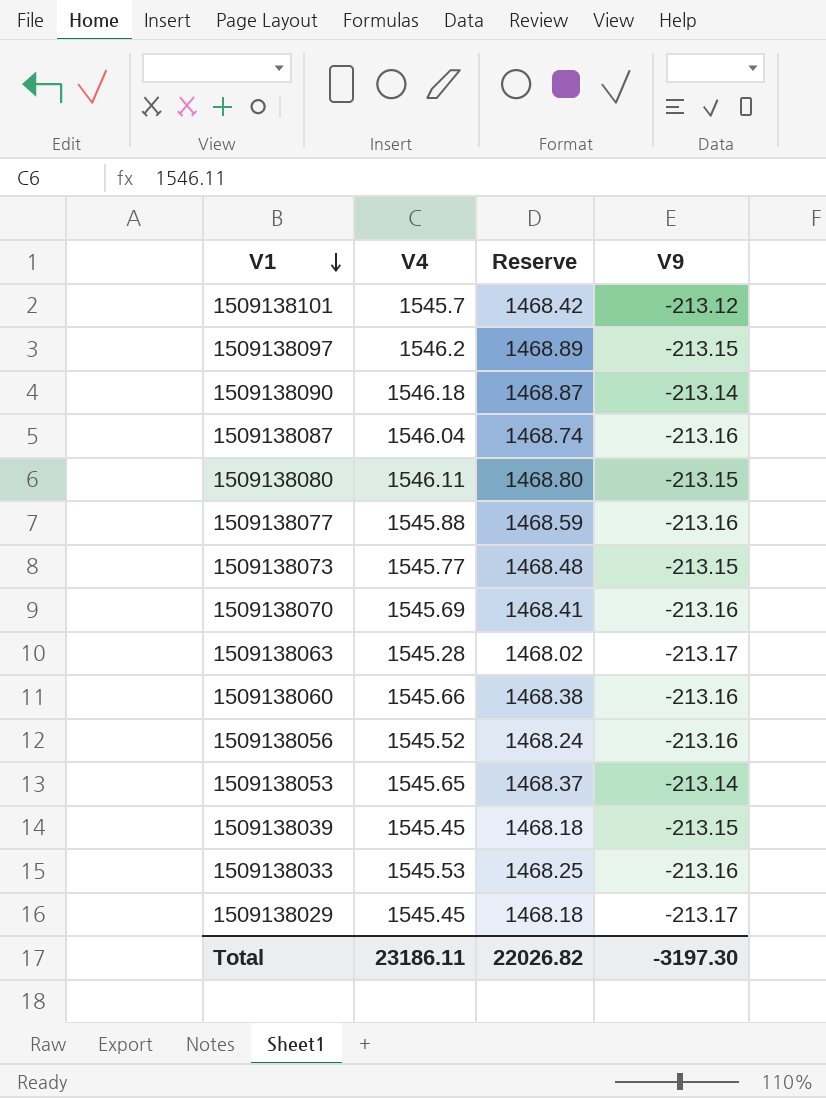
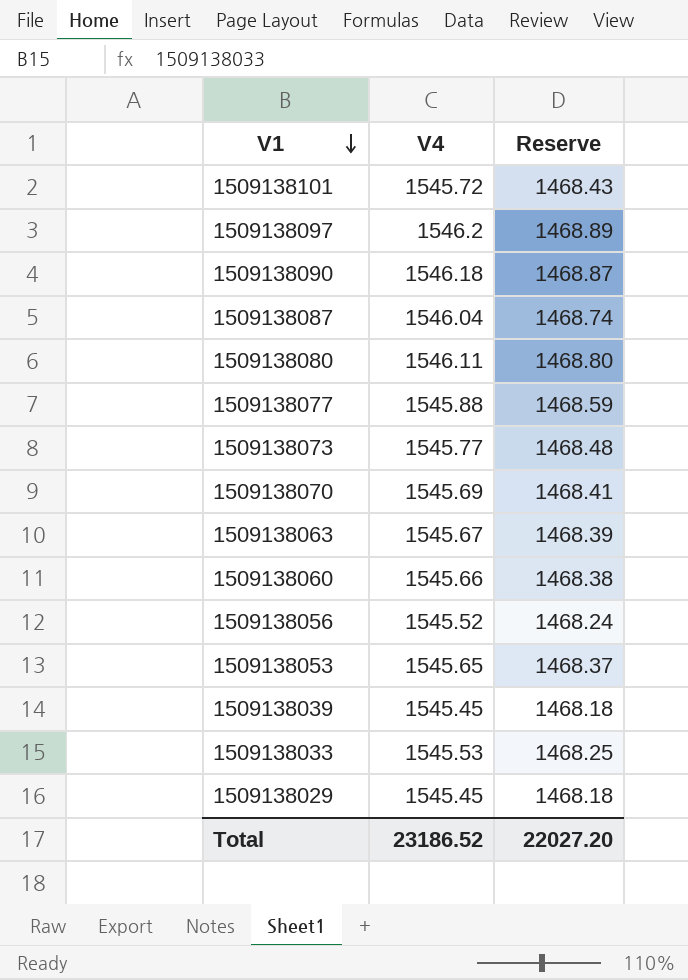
column V9 | position: 4 -> none
1509138101 | V4: 1545.7 -> 1545.72
1509138101 | Reserve: 1468.42 -> 1468.43
1509138063 | V4: 1545.28 -> 1545.67
1509138063 | Reserve: 1468.02 -> 1468.39
Total | V4: 23186.11 -> 23186.52
Total | Reserve: 22026.82 -> 22027.20

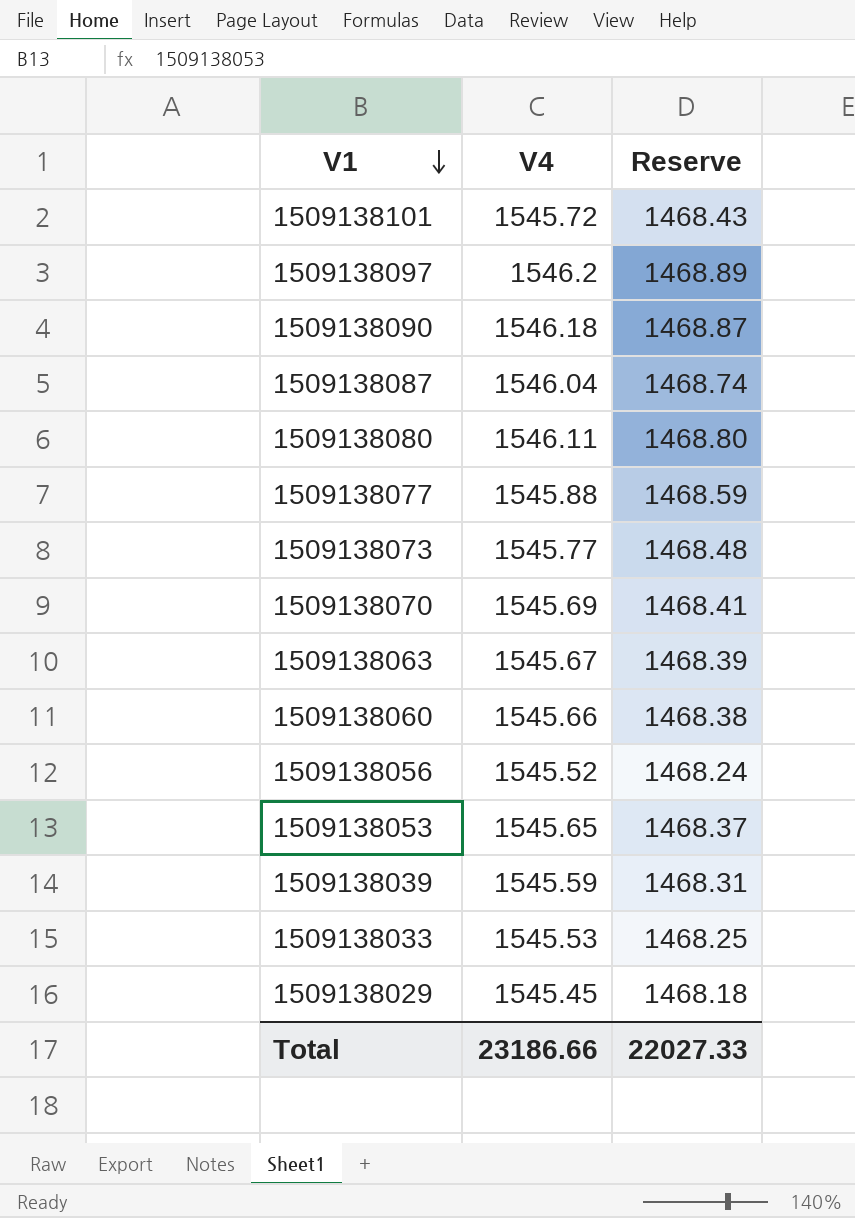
1509138039 | V4: 1545.45 -> 1545.59
1509138039 | Reserve: 1468.18 -> 1468.31
Total | V4: 23186.52 -> 23186.66
Total | Reserve: 22027.20 -> 22027.33

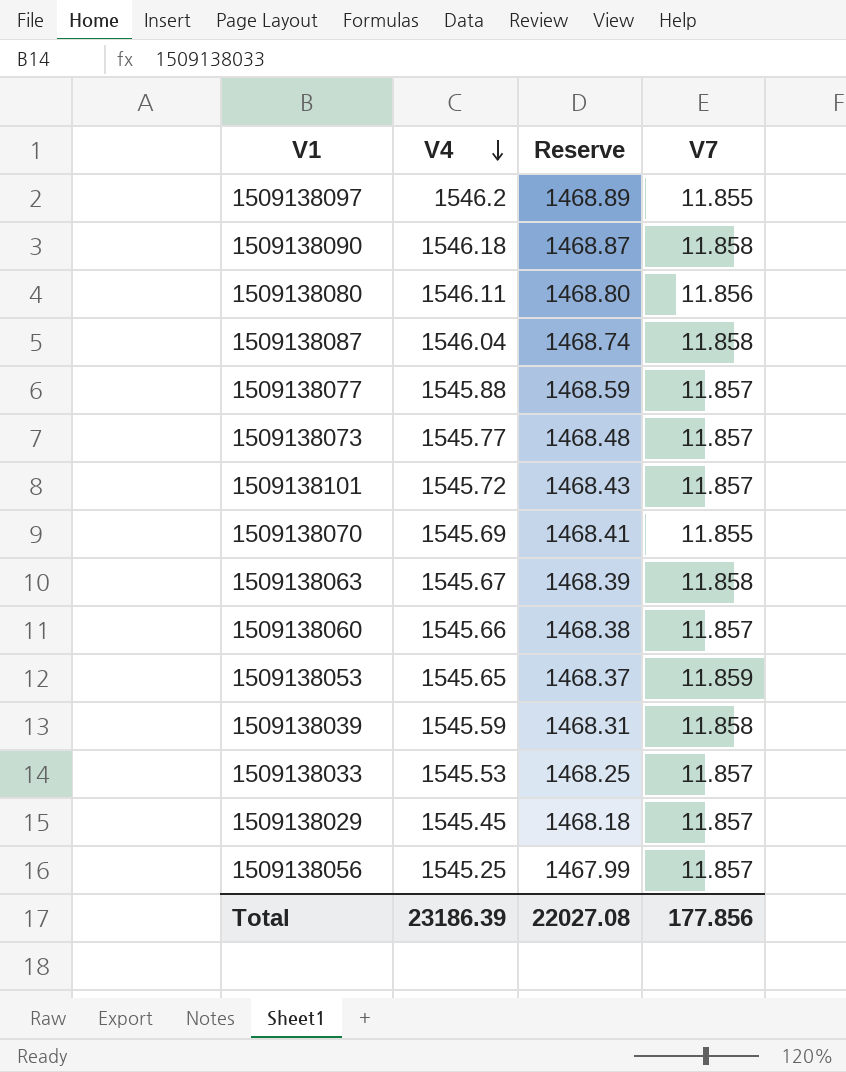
row order: V1 descending -> V4 descending
column V7 | position: none -> 4
1509138056 | V4: 1545.52 -> 1545.25
1509138056 | Reserve: 1468.24 -> 1467.99
Total | V4: 23186.66 -> 23186.39
Total | Reserve: 22027.33 -> 22027.08

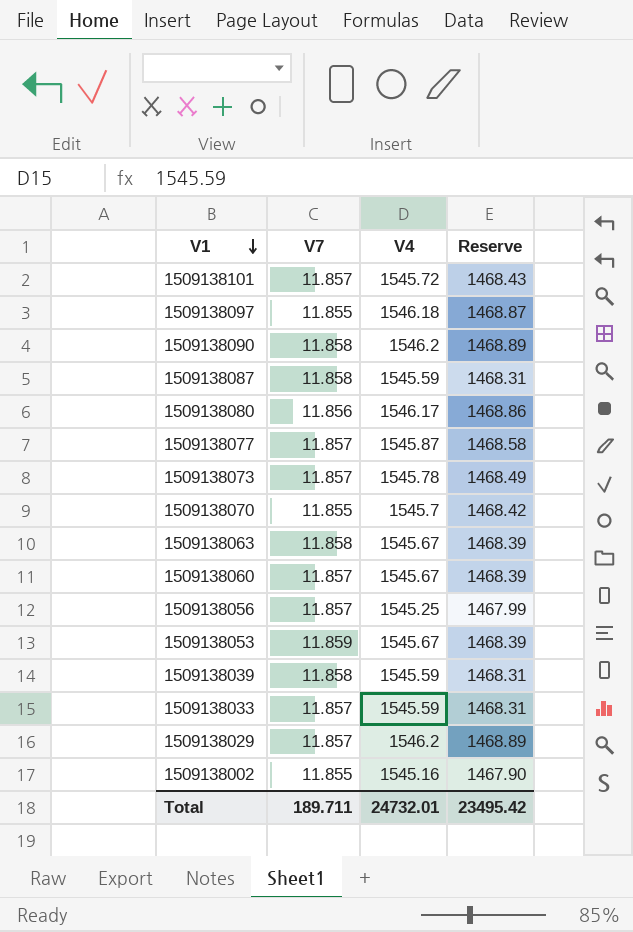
row order: V4 descending -> V1 descending
column V7 | position: 4 -> 2
1509138097 | V4: 1546.2 -> 1546.18
1509138097 | Reserve: 1468.89 -> 1468.87
1509138090 | V4: 1546.18 -> 1546.2
1509138090 | Reserve: 1468.87 -> 1468.89
1509138087 | V4: 1546.04 -> 1545.59
1509138087 | Reserve: 1468.74 -> 1468.31
1509138080 | V4: 1546.11 -> 1546.17
1509138080 | Reserve: 1468.80 -> 1468.86
1509138077 | V4: 1545.88 -> 1545.87
1509138077 | Reserve: 1468.59 -> 1468.58
1509138073 | V4: 1545.77 -> 1545.78
1509138073 | Reserve: 1468.48 -> 1468.49
1509138070 | V4: 1545.69 -> 1545.7
1509138070 | Reserve: 1468.41 -> 1468.42
1509138060 | V4: 1545.66 -> 1545.67
1509138060 | Reserve: 1468.38 -> 1468.39
1509138053 | V4: 1545.65 -> 1545.67
1509138053 | Reserve: 1468.37 -> 1468.39
1509138033 | V4: 1545.53 -> 1545.59
1509138033 | Reserve: 1468.25 -> 1468.31
1509138029 | V4: 1545.45 -> 1546.2
1509138029 | Reserve: 1468.18 -> 1468.89
row 1509138002: none -> 11.855 | 1545.16 | 1467.90
Total | V7: 177.856 -> 189.711
Total | V4: 23186.39 -> 24732.01
Total | Reserve: 22027.08 -> 23495.42

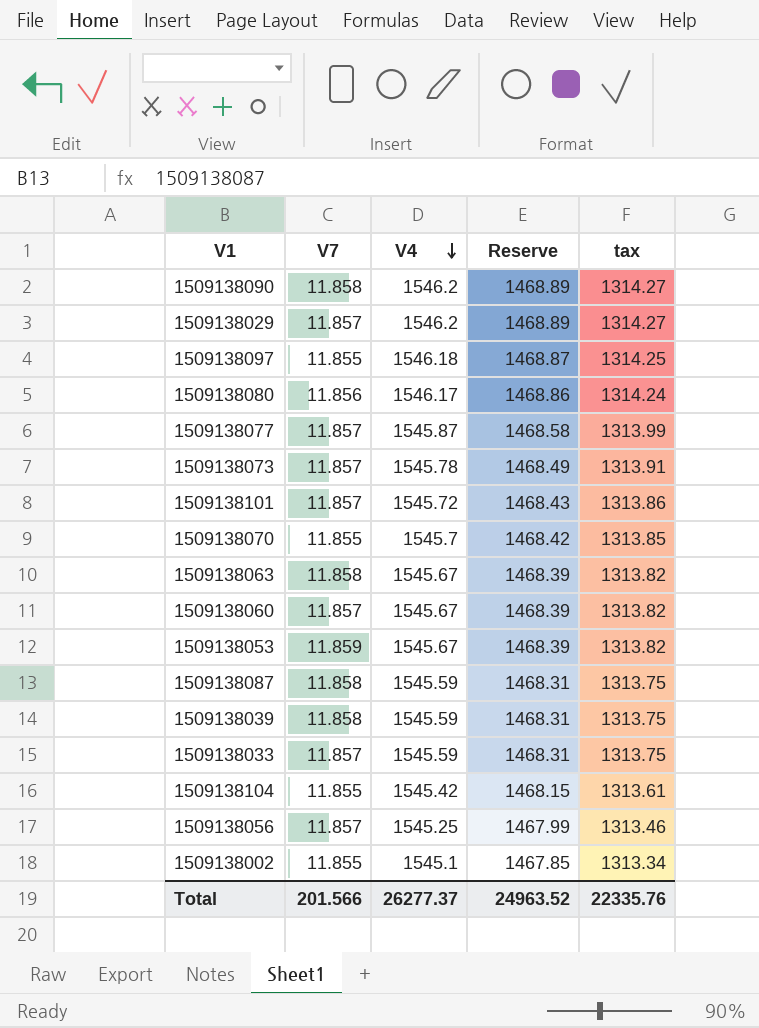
row order: V1 descending -> V4 descending
column tax | formula: none -> [V4] * 0.85
row 1509138104: none -> 11.855 | 1545.42 | 1468.15 | 1313.61
1509138002 | V4: 1545.16 -> 1545.1
1509138002 | Reserve: 1467.90 -> 1467.85
Total | V7: 189.711 -> 201.566
Total | V4: 24732.01 -> 26277.37
Total | Reserve: 23495.42 -> 24963.52

